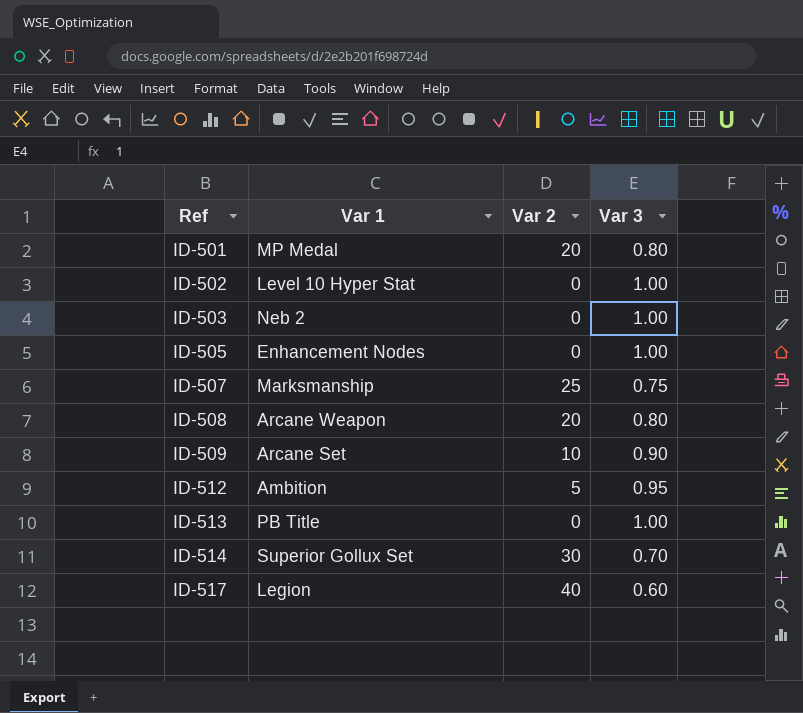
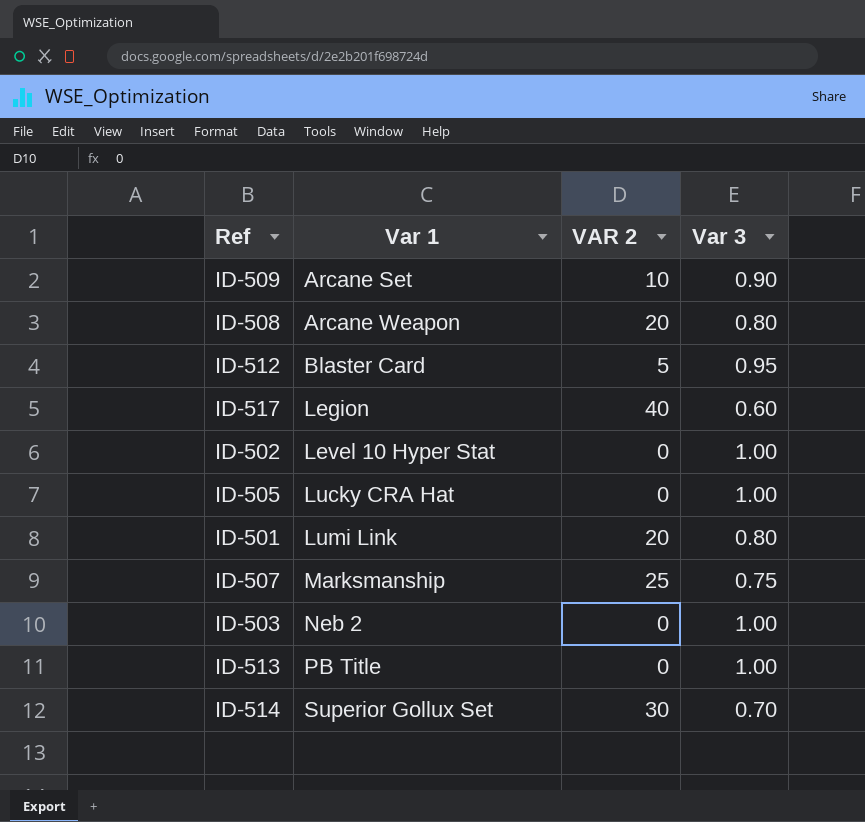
row order: Ref ascending -> Var 1 ascending
column name: Var 2 -> VAR 2
ID-512 | Var 1: Ambition -> Blaster Card
ID-505 | Var 1: Enhancement Nodes -> Lucky CRA Hat
ID-501 | Var 1: MP Medal -> Lumi Link

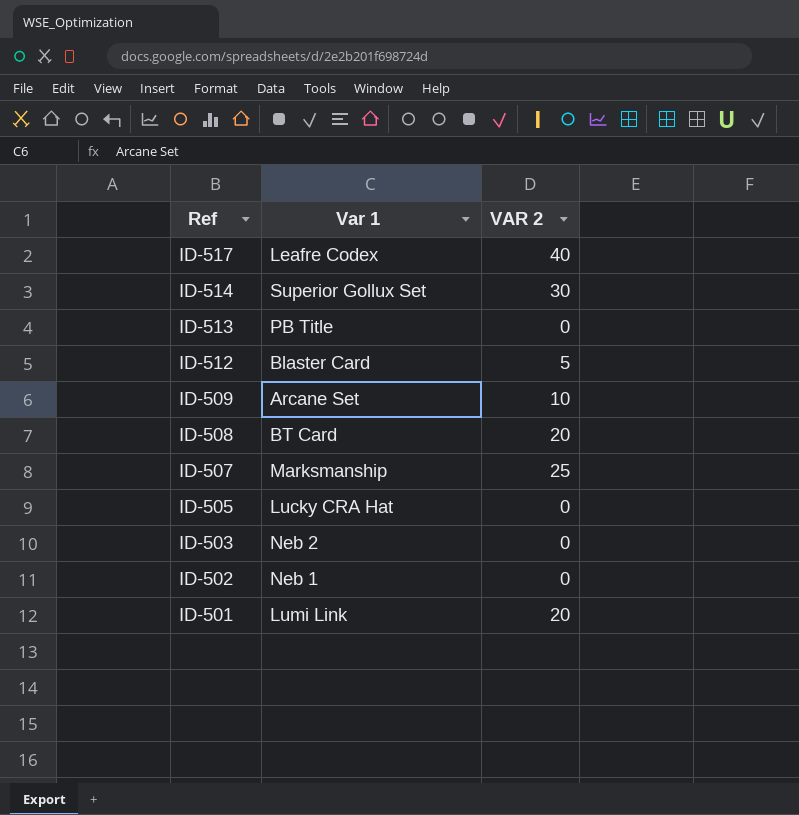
row order: Var 1 ascending -> Ref descending
column Var 3 | position: 4 -> none
ID-517 | Var 1: Legion -> Leafre Codex
ID-508 | Var 1: Arcane Weapon -> BT Card
ID-502 | Var 1: Level 10 Hyper Stat -> Neb 1

